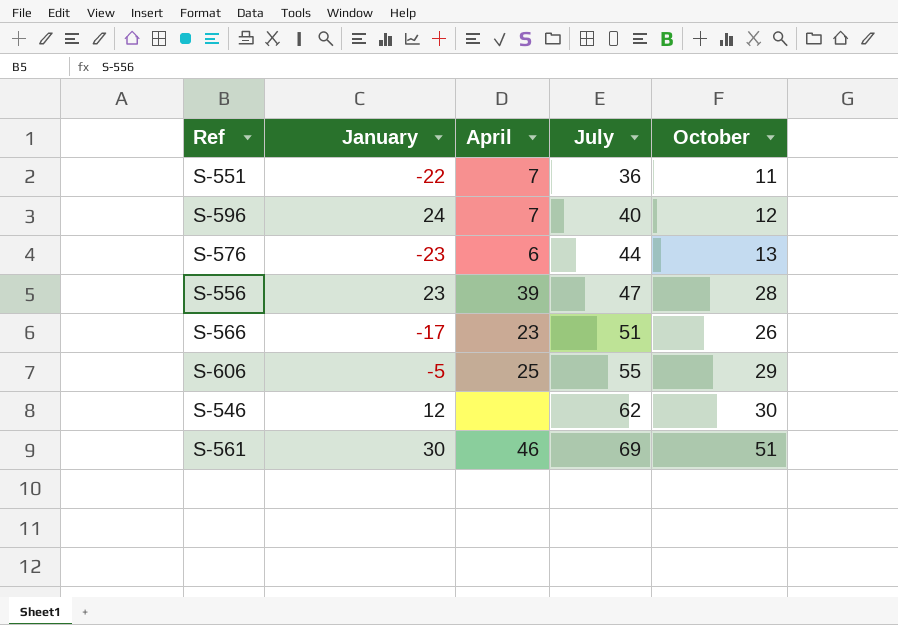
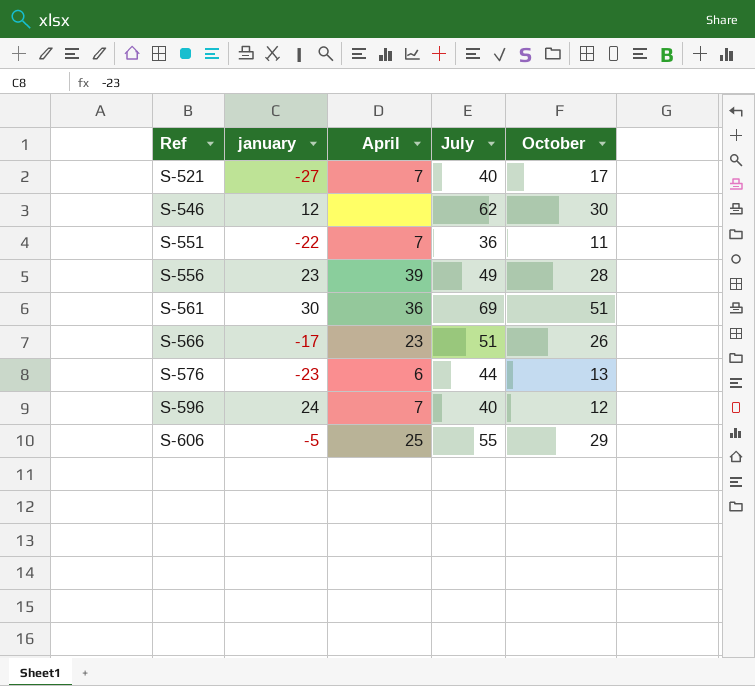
row order: July ascending -> Ref ascending
column name: January -> january
row S-521: none -> -27 | 7 | 40 | 17
S-556 | July: 47 -> 49
S-561 | April: 46 -> 36

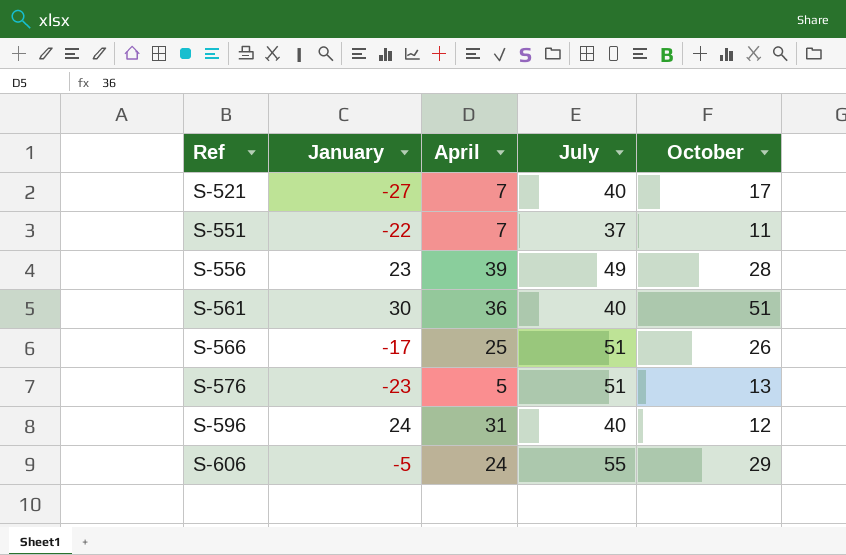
column name: january -> January
row S-546: 12 | none | 62 | 30 -> none
S-551 | July: 36 -> 37
S-561 | July: 69 -> 40
S-566 | April: 23 -> 25
S-576 | April: 6 -> 5
S-576 | July: 44 -> 51
S-596 | April: 7 -> 31
S-606 | April: 25 -> 24

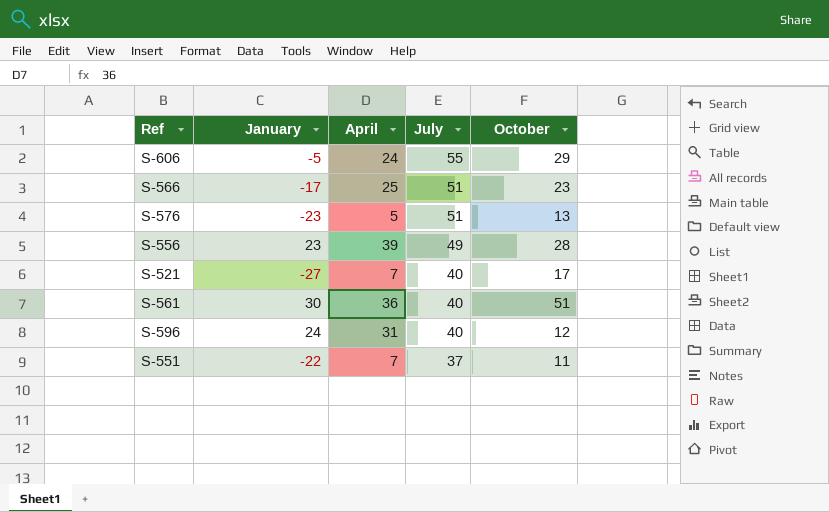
row order: Ref ascending -> July descending
S-566 | October: 26 -> 23

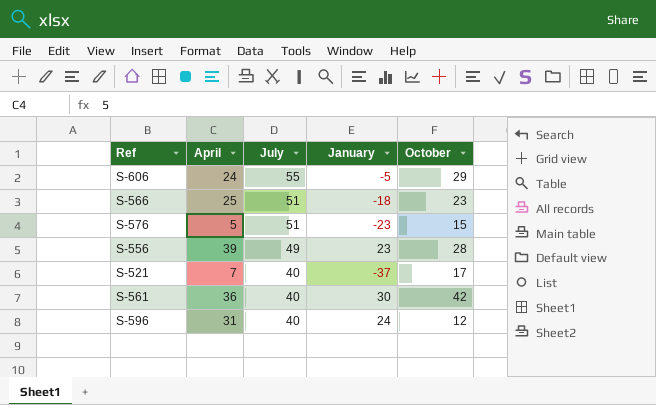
column January | position: 2 -> 4
row S-551: -22 | 7 | 37 | 11 -> none
S-566 | January: -17 -> -18
S-576 | October: 13 -> 15
S-521 | January: -27 -> -37
S-561 | October: 51 -> 42

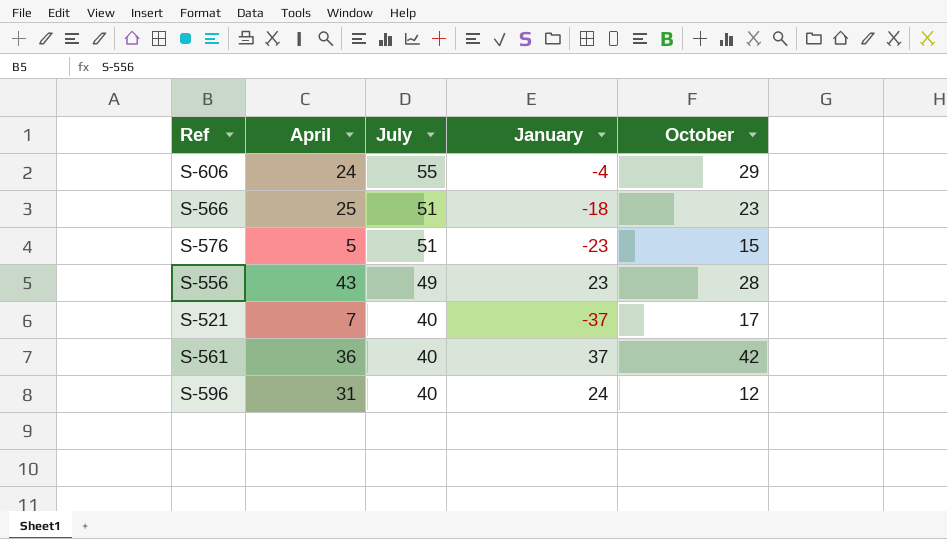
S-606 | January: -5 -> -4
S-556 | April: 39 -> 43
S-561 | January: 30 -> 37

